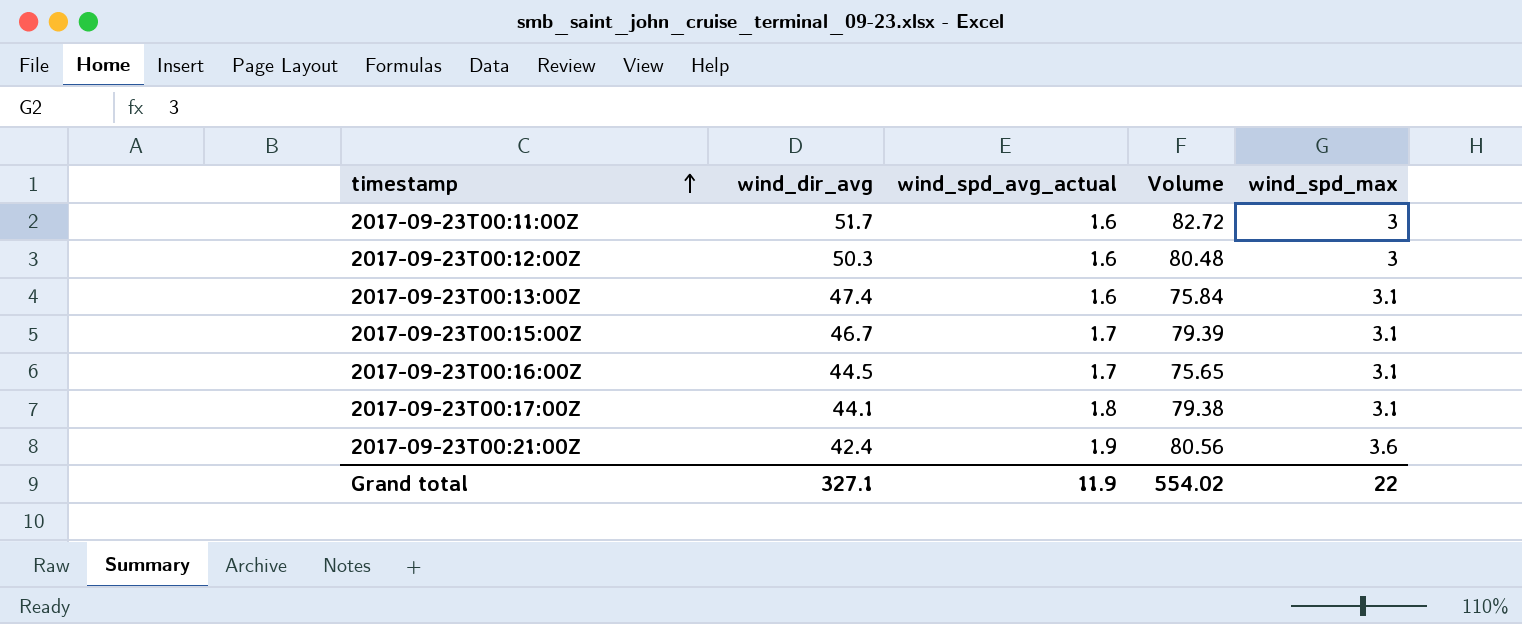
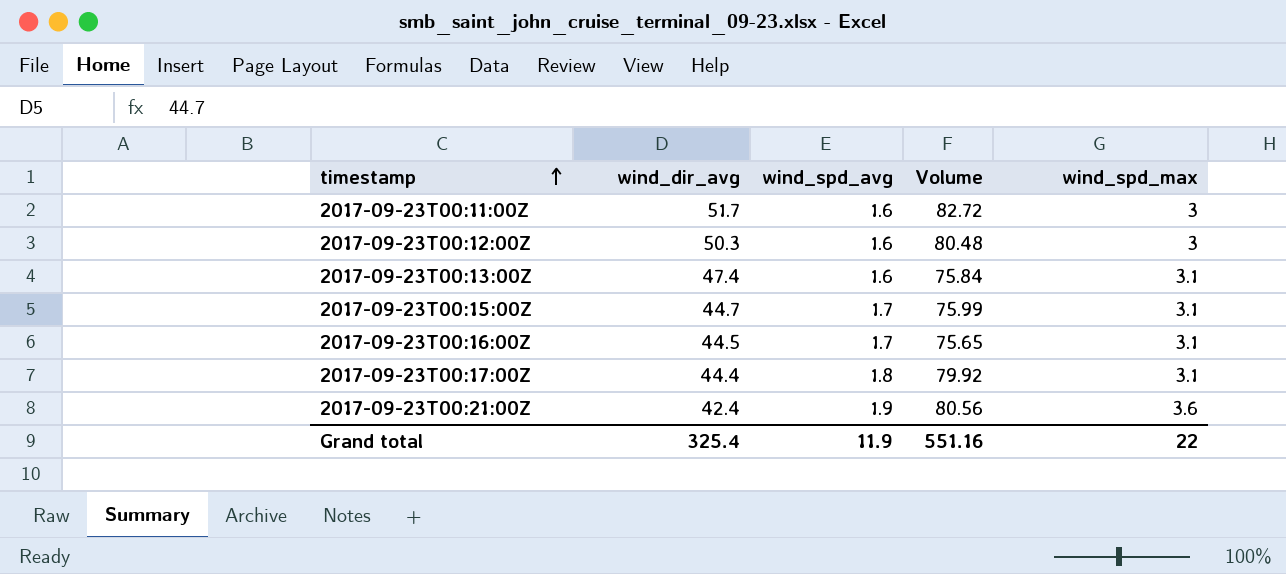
column name: wind_spd_avg_actual -> wind_spd_avg
2017-09-23T00:15:00Z | wind_dir_avg: 46.7 -> 44.7
2017-09-23T00:15:00Z | Volume: 79.39 -> 75.99
2017-09-23T00:17:00Z | wind_dir_avg: 44.1 -> 44.4
2017-09-23T00:17:00Z | Volume: 79.38 -> 79.92
Grand total | wind_dir_avg: 327.1 -> 325.4
Grand total | Volume: 554.02 -> 551.16

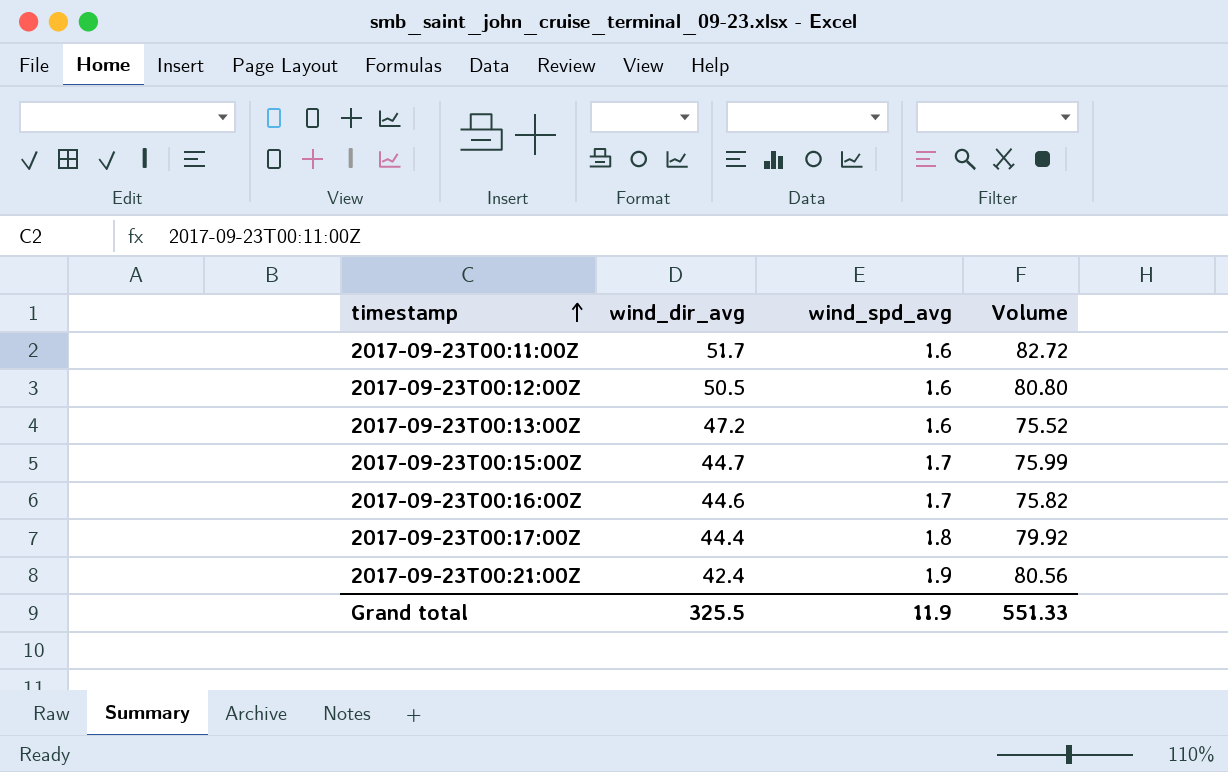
column wind_spd_max | position: 5 -> none
2017-09-23T00:12:00Z | wind_dir_avg: 50.3 -> 50.5
2017-09-23T00:12:00Z | Volume: 80.48 -> 80.80
2017-09-23T00:13:00Z | wind_dir_avg: 47.4 -> 47.2
2017-09-23T00:13:00Z | Volume: 75.84 -> 75.52
2017-09-23T00:16:00Z | wind_dir_avg: 44.5 -> 44.6
2017-09-23T00:16:00Z | Volume: 75.65 -> 75.82
Grand total | wind_dir_avg: 325.4 -> 325.5
Grand total | Volume: 551.16 -> 551.33

